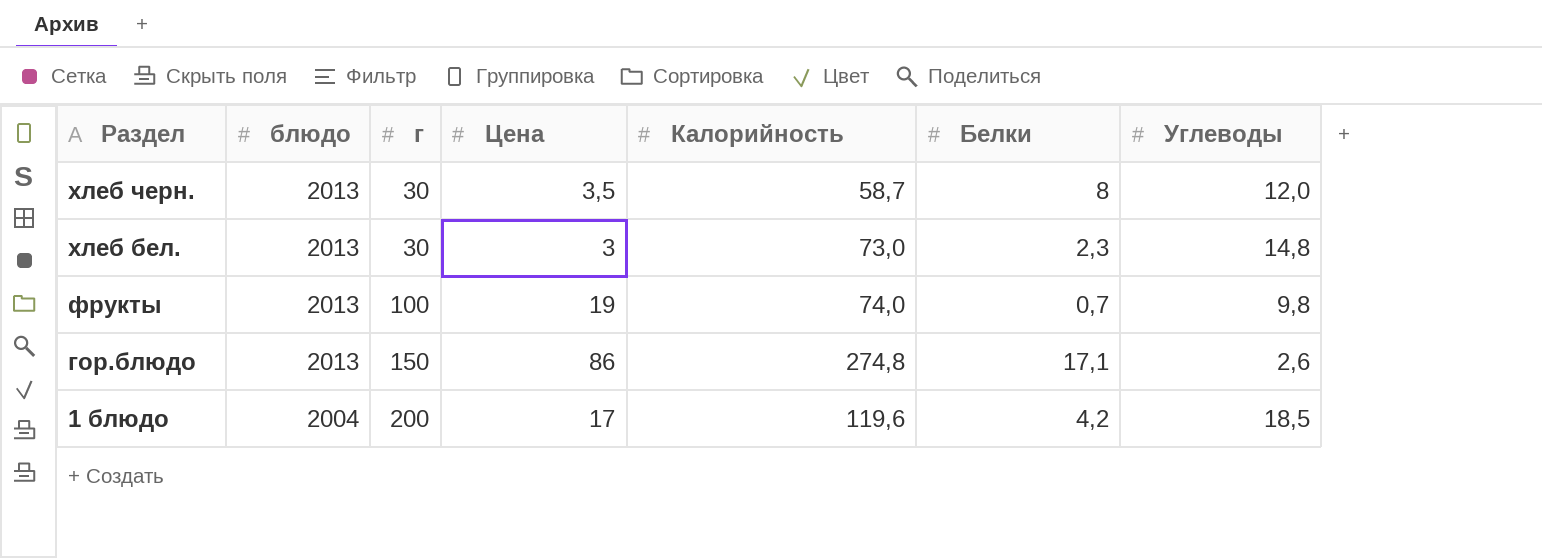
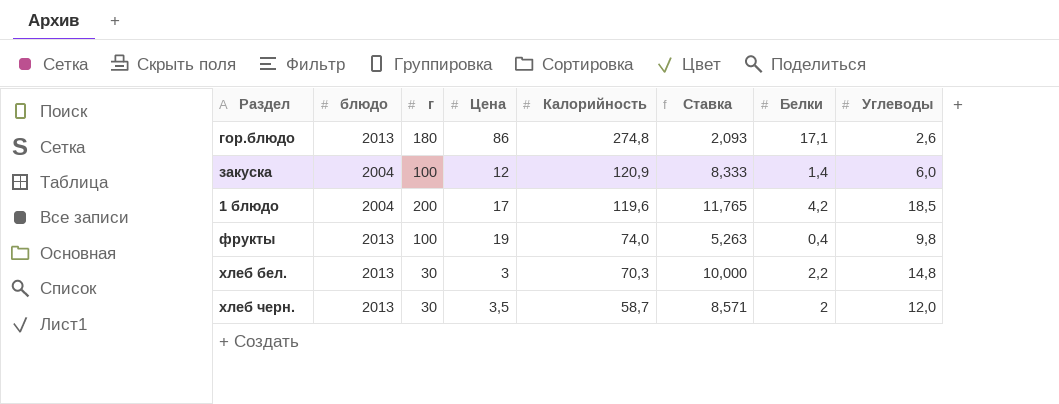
row order: Раздел descending -> Калорийность descending
column Ставка | formula: none -> [г] / [Цена]
гор.блюдо | г: 150 -> 180
row закуска: none -> 2004 | 100 | 12 | 120,9 | 8,333 | 1,4 | 6,0
фрукты | Белки: 0,7 -> 0,4
хлеб бел. | Калорийность: 73,0 -> 70,3
хлеб бел. | Белки: 2,3 -> 2,2
хлеб черн. | Белки: 8 -> 2

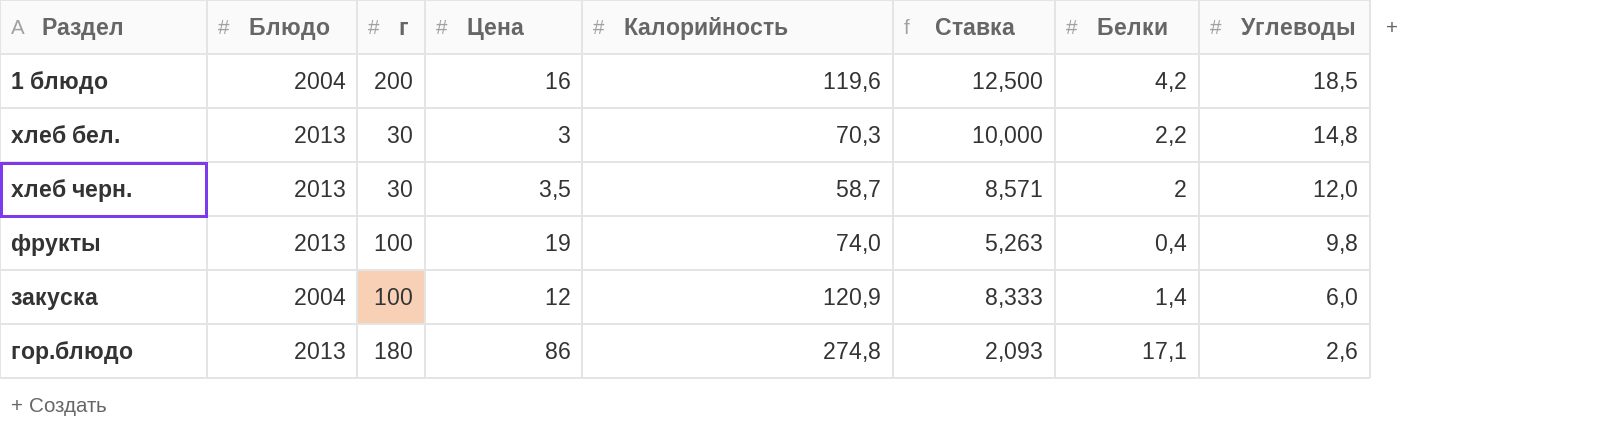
row order: Калорийность descending -> Углеводы descending
column name: блюдо -> Блюдо
1 блюдо | Цена: 17 -> 16
1 блюдо | Ставка: 11,765 -> 12,500

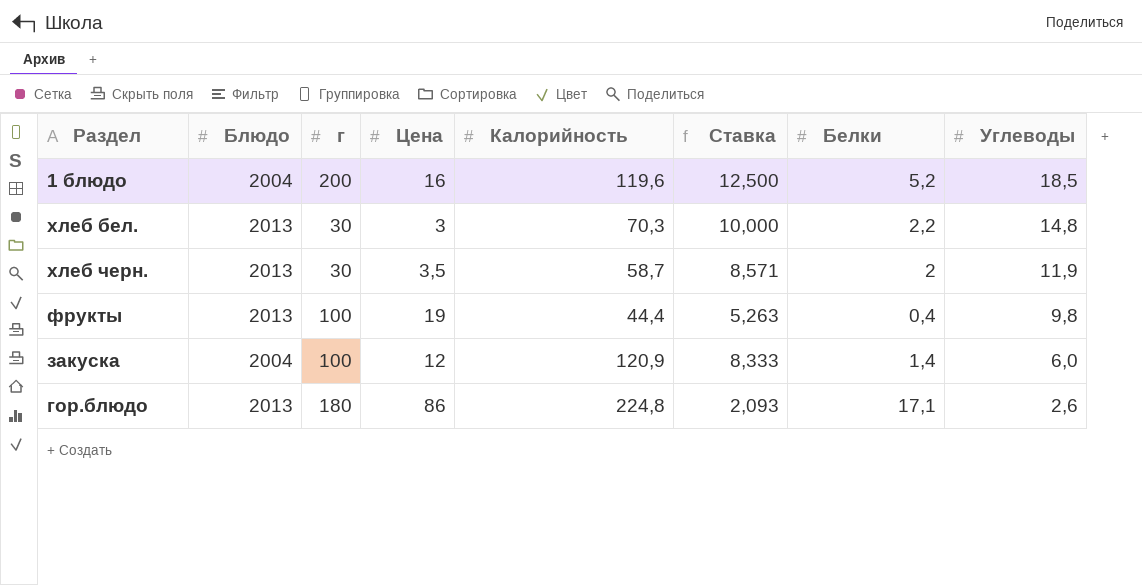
1 блюдо | Белки: 4,2 -> 5,2
хлеб черн. | Углеводы: 12,0 -> 11,9
фрукты | Калорийность: 74,0 -> 44,4
гор.блюдо | Калорийность: 274,8 -> 224,8

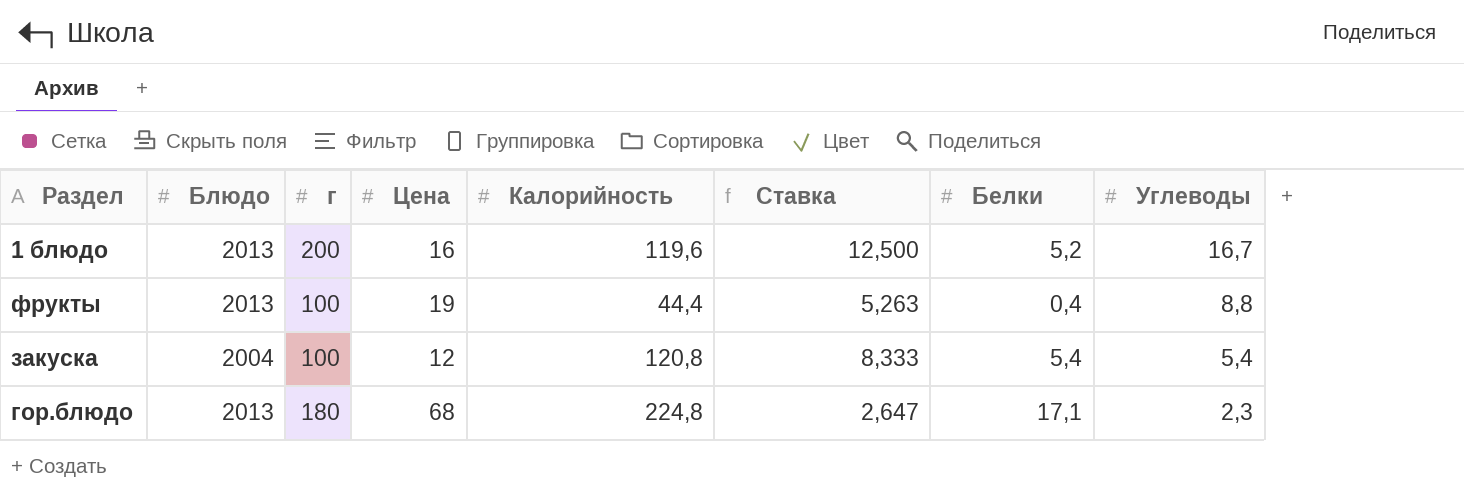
row хлеб бел.: 2013 | 30 | 3 | 70,3 | 10,000 | 2,2 | 14,8 -> none
row хлеб черн.: 2013 | 30 | 3,5 | 58,7 | 8,571 | 2 | 11,9 -> none
1 блюдо | Блюдо: 2004 -> 2013
1 блюдо | Углеводы: 18,5 -> 16,7
фрукты | Углеводы: 9,8 -> 8,8
закуска | Калорийность: 120,9 -> 120,8
закуска | Белки: 1,4 -> 5,4
закуска | Углеводы: 6,0 -> 5,4
гор.блюдо | Цена: 86 -> 68
гор.блюдо | Ставка: 2,093 -> 2,647
гор.блюдо | Углеводы: 2,6 -> 2,3

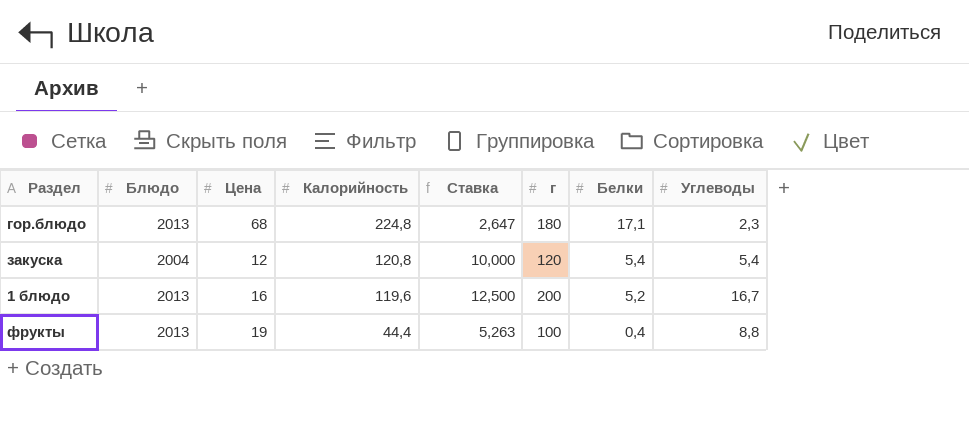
row order: Углеводы descending -> Калорийность descending
column г | position: 3 -> 6
закуска | Ставка: 8,333 -> 10,000
закуска | г: 100 -> 120

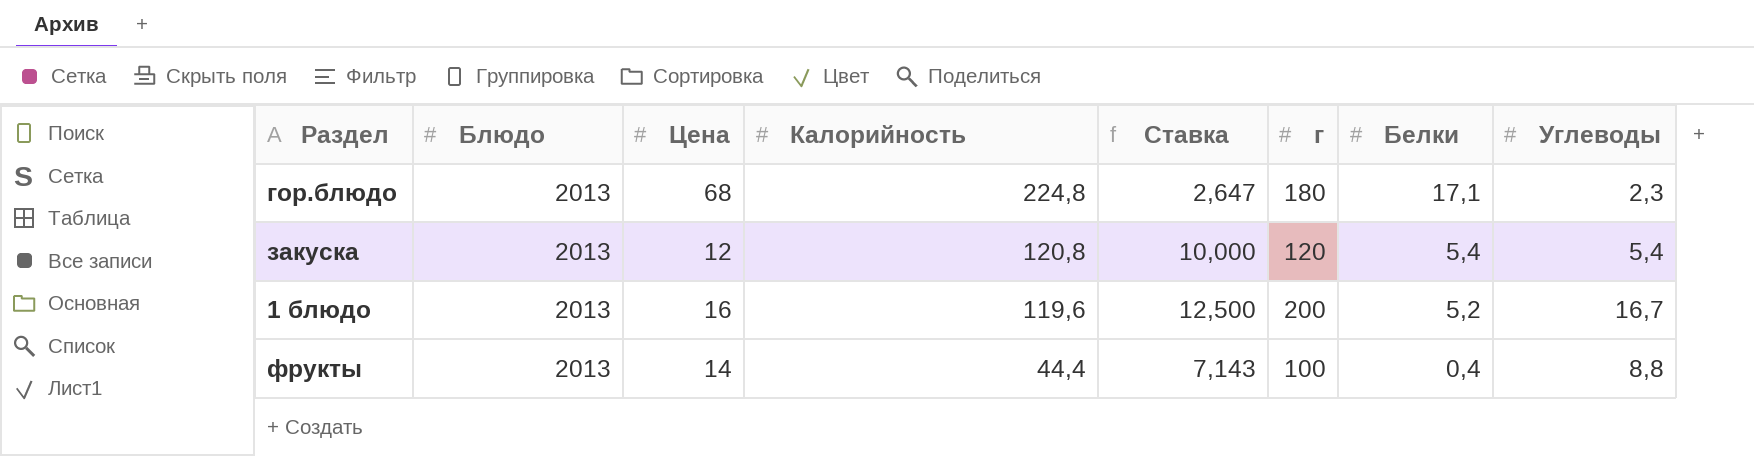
закуска | Блюдо: 2004 -> 2013
фрукты | Цена: 19 -> 14
фрукты | Ставка: 5,263 -> 7,143

